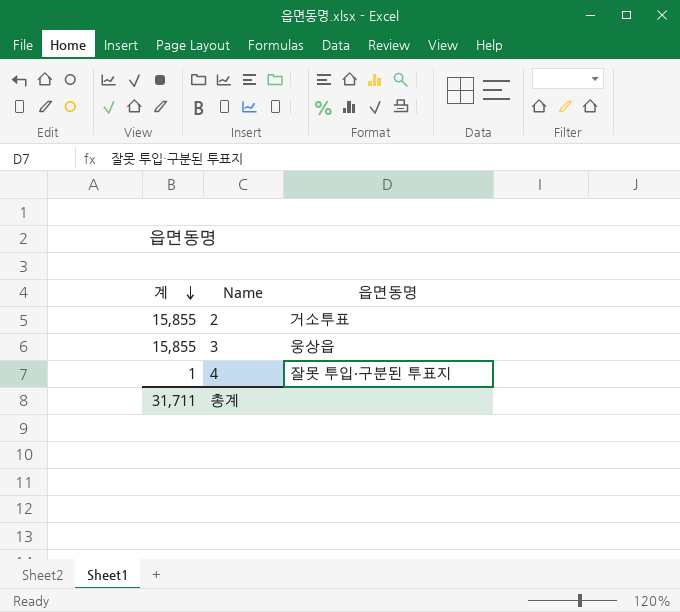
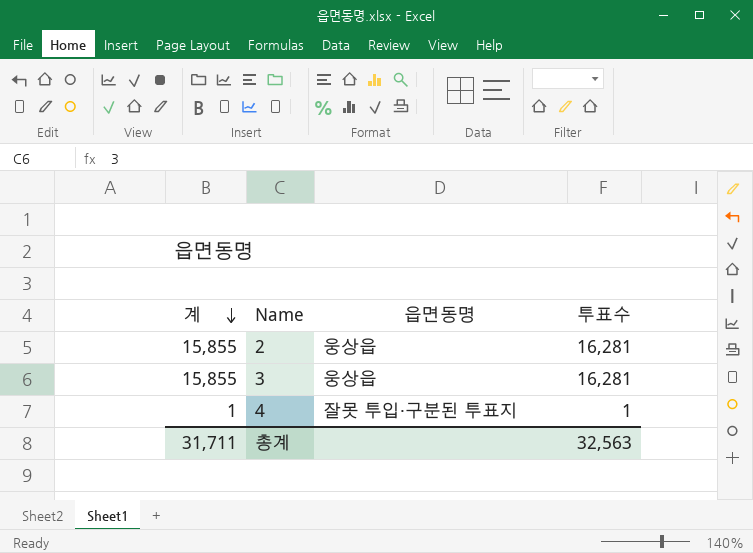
column 투표수 | position: none -> 4
2 | 읍면동명: 거소투표 -> 웅상읍

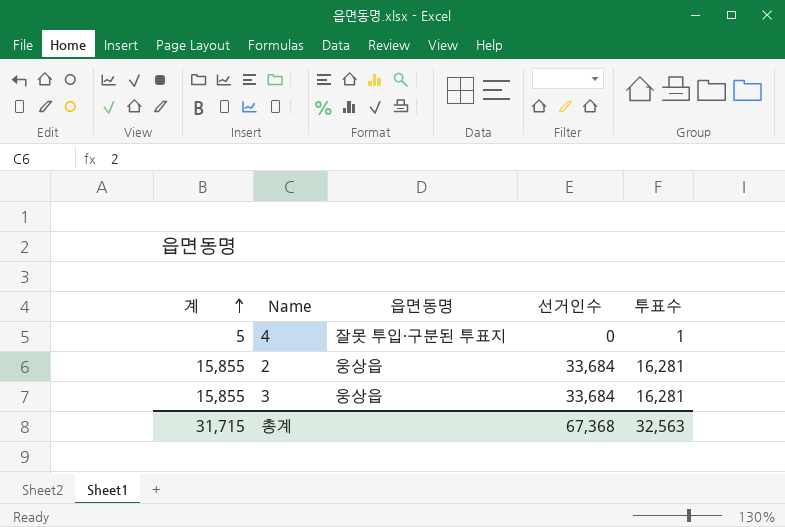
row order: 계 descending -> 계 ascending
column 선거인수 | position: none -> 4
4 | 계: 1 -> 5
총계 | 계: 31,711 -> 31,715

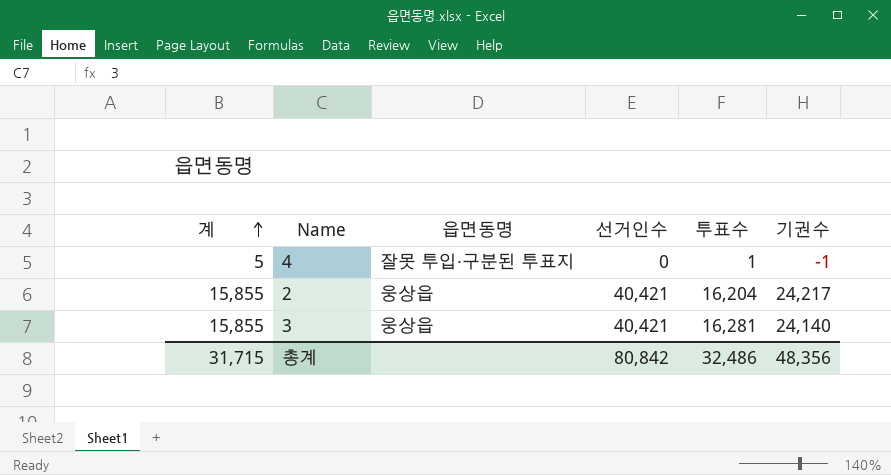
column 기권수 | formula: none -> [선거인수] - [투표수]
2 | 선거인수: 33,684 -> 40,421
2 | 투표수: 16,281 -> 16,204
3 | 선거인수: 33,684 -> 40,421
총계 | 선거인수: 67,368 -> 80,842
총계 | 투표수: 32,563 -> 32,486

